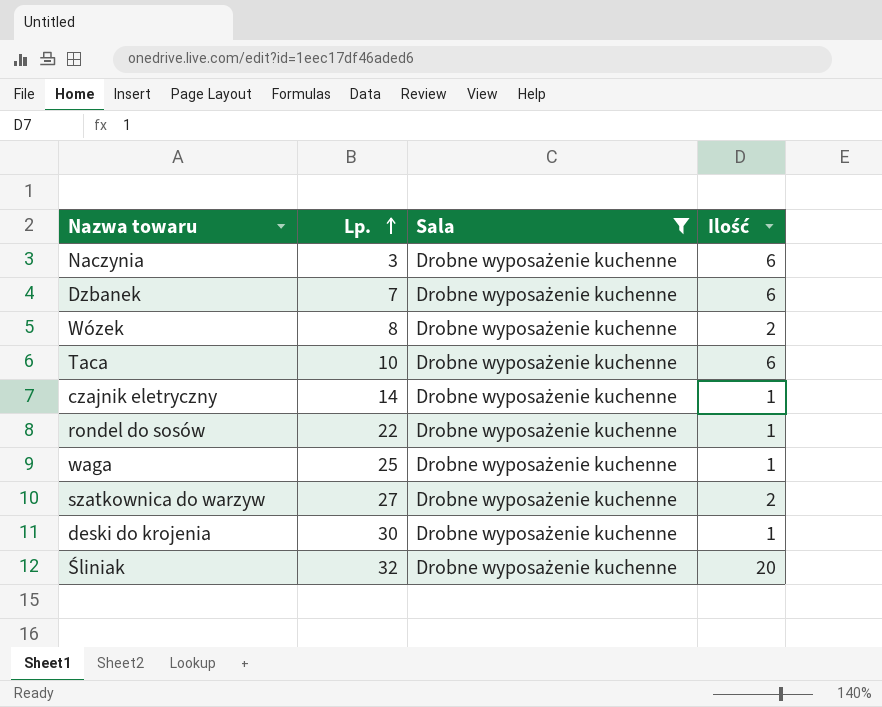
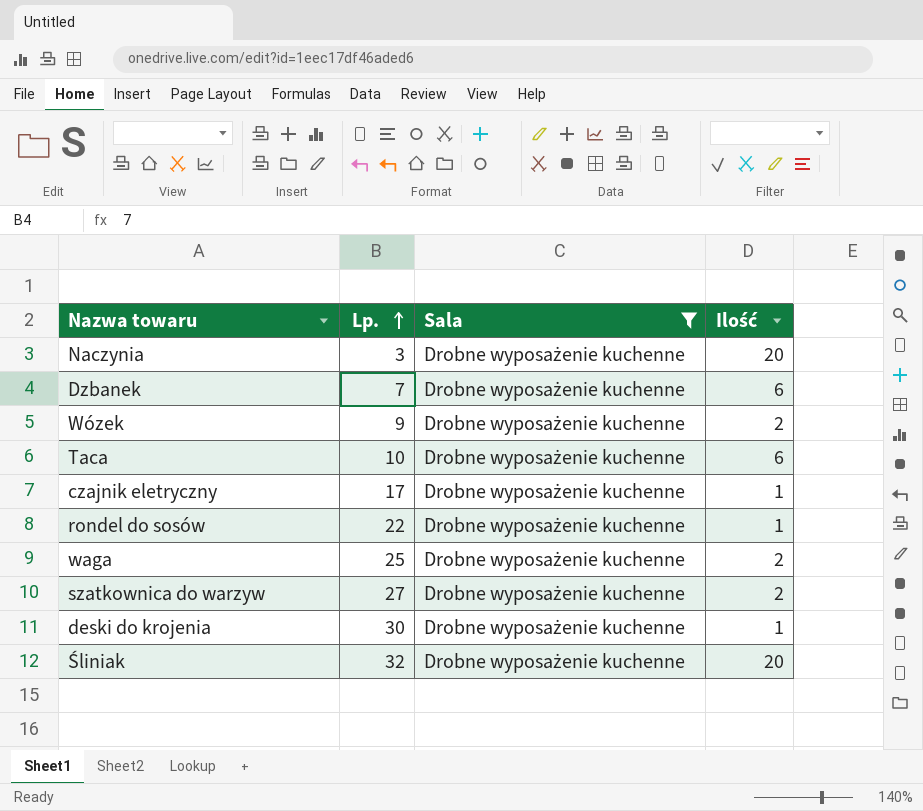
Naczynia | Ilość: 6 -> 20
Wózek | Lp.: 8 -> 9
czajnik eletryczny | Lp.: 14 -> 17
waga | Ilość: 1 -> 2

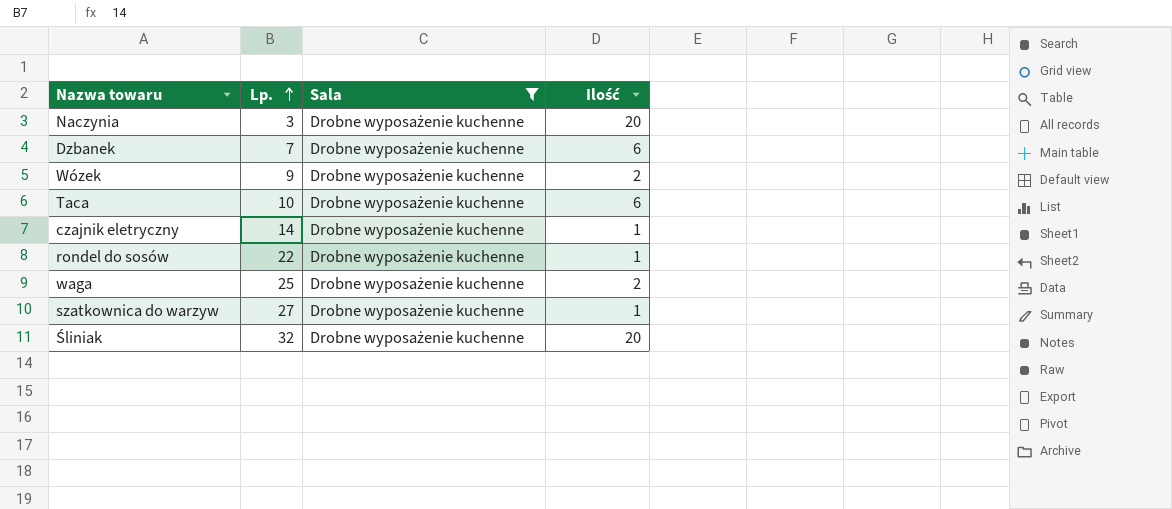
row deski do krojenia: 30 | Drobne wyposażenie kuchenne | 1 -> none
czajnik eletryczny | Lp.: 17 -> 14
szatkownica do warzyw | Ilość: 2 -> 1

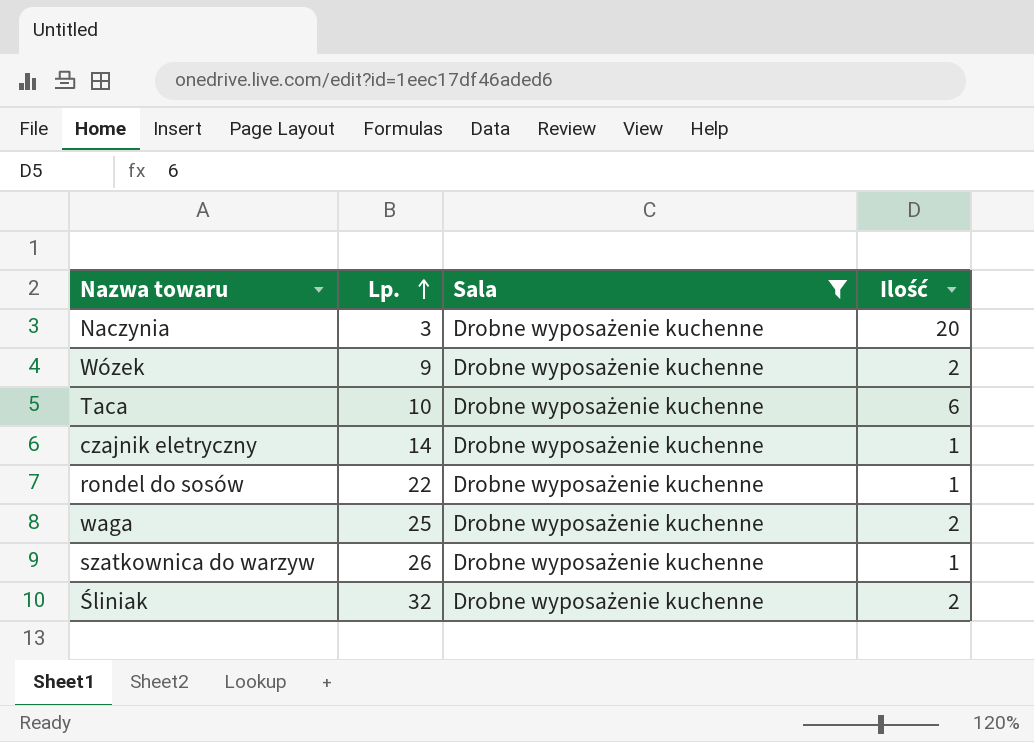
row Dzbanek: 7 | Drobne wyposażenie kuchenne | 6 -> none
szatkownica do warzyw | Lp.: 27 -> 26
Śliniak | Ilość: 20 -> 2

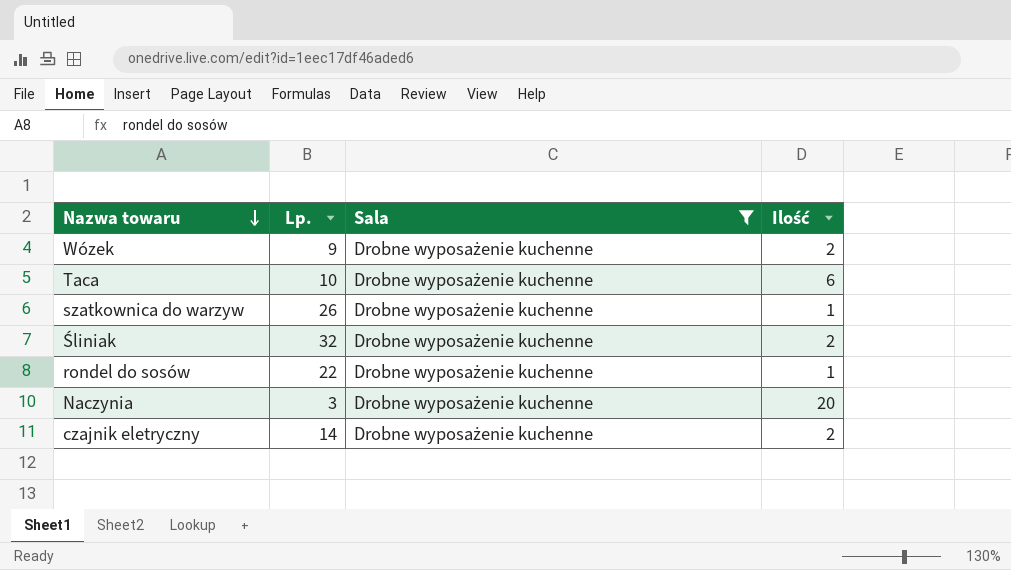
row order: Lp. ascending -> Nazwa towaru descending
row waga: 25 | Drobne wyposażenie kuchenne | 2 -> none
czajnik eletryczny | Ilość: 1 -> 2

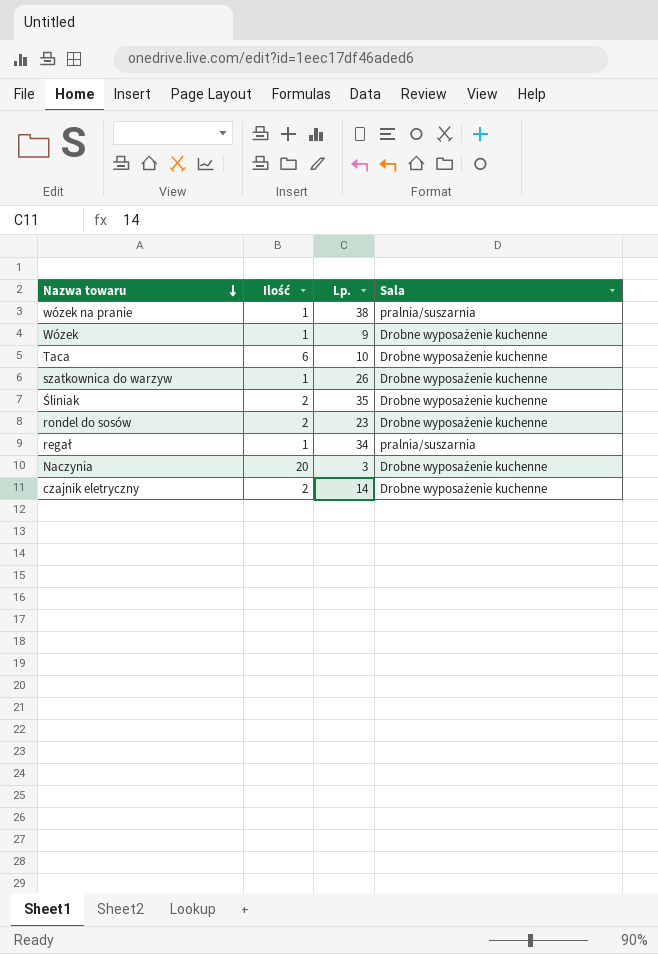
filter: Sala = Drobne wyposażenie kuchenne -> none
column Ilość | position: 4 -> 2
Wózek | Ilość: 2 -> 1
Śliniak | Lp.: 32 -> 35
rondel do sosów | Ilość: 1 -> 2
rondel do sosów | Lp.: 22 -> 23

